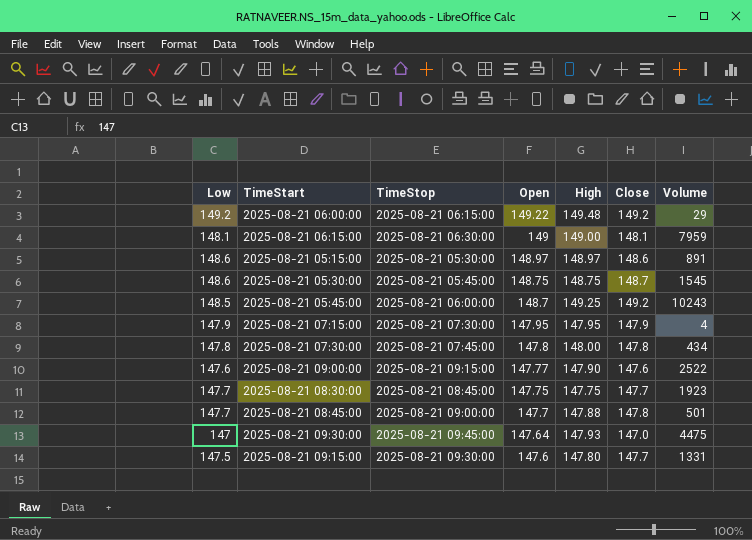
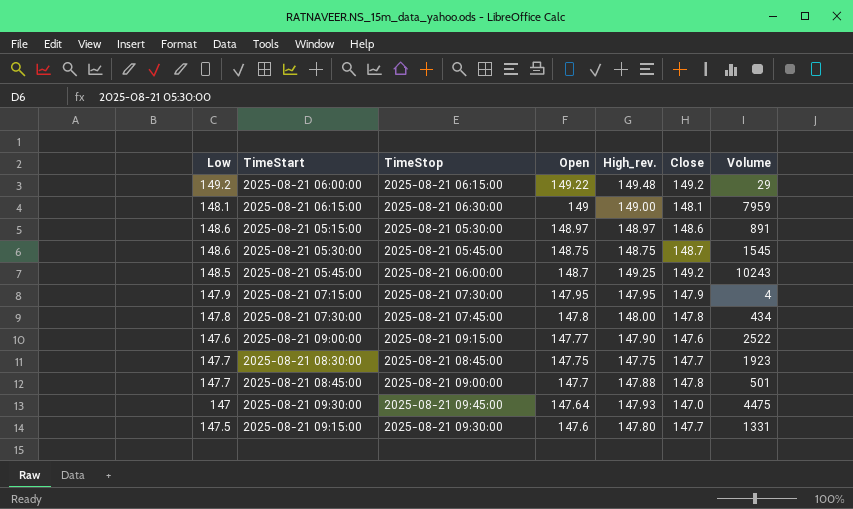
column name: High -> High_rev.

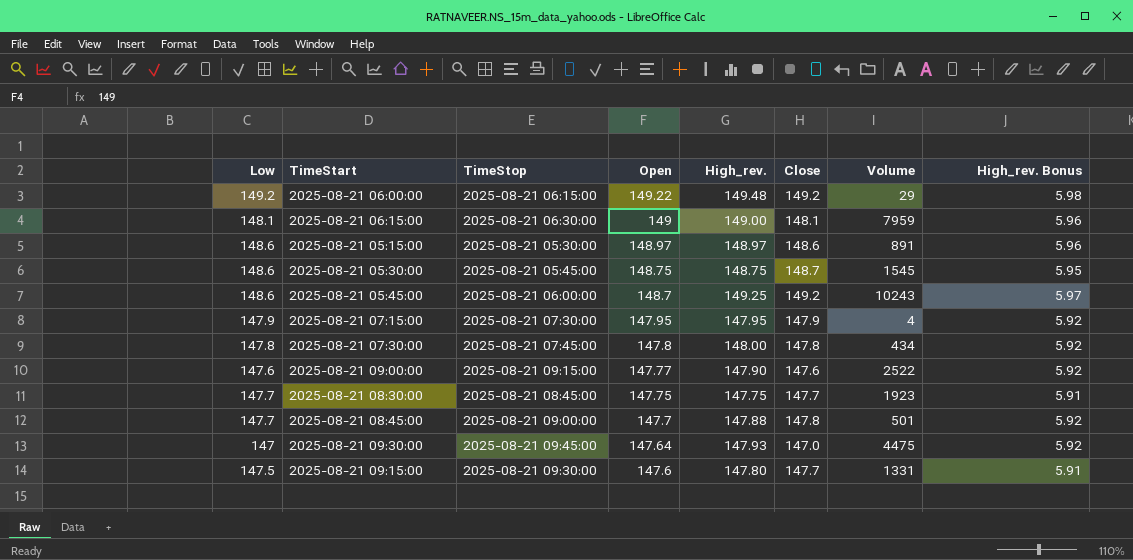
column High_rev. Bonus | formula: none -> [High_rev.] * 0.04
2025-08-21 05:45:00 | Low: 148.5 -> 148.6

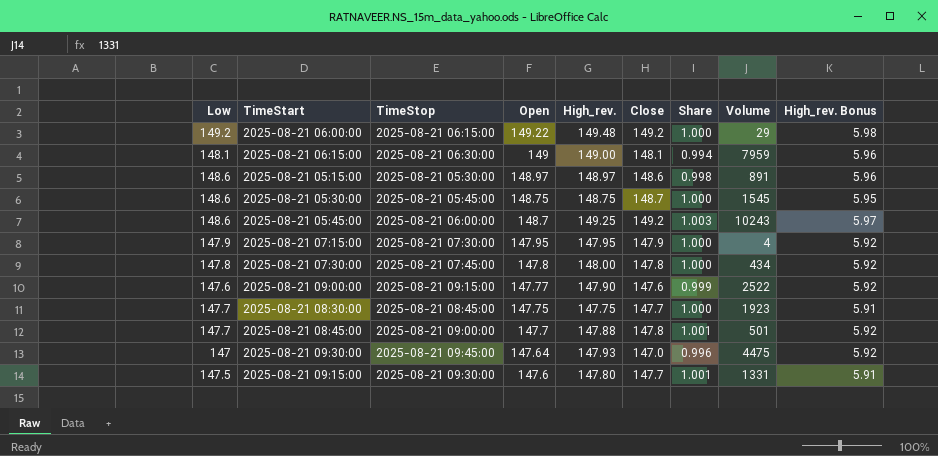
column Share | formula: none -> [Close] / [Open]

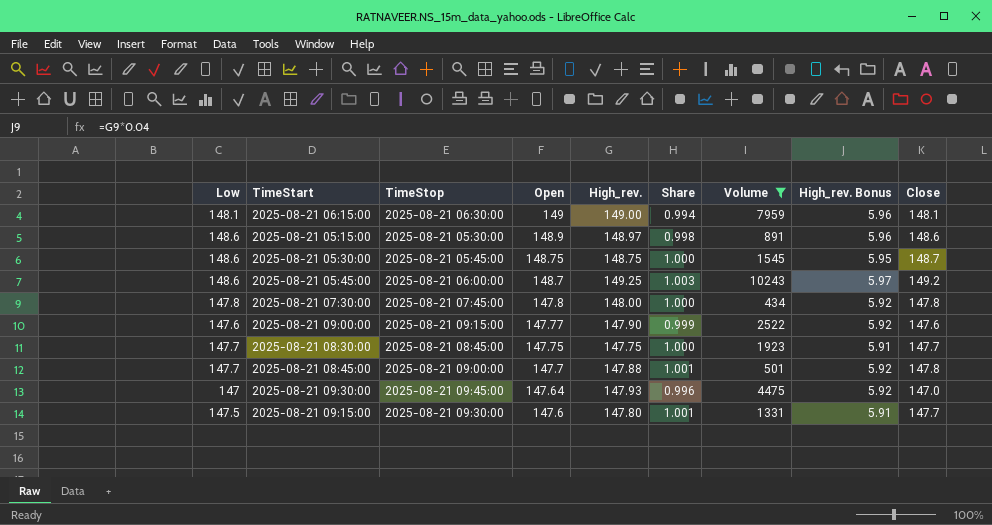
filter: none -> Volume >= 434
column Close | position: 6 -> 9
2025-08-21 05:15:00 | Open: 148.97 -> 148.9

